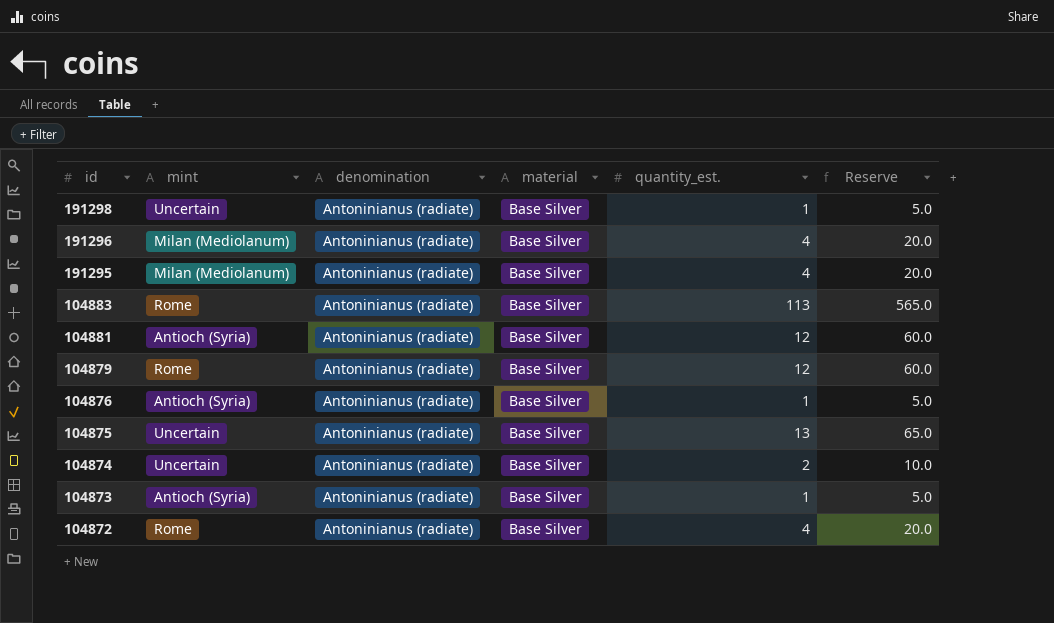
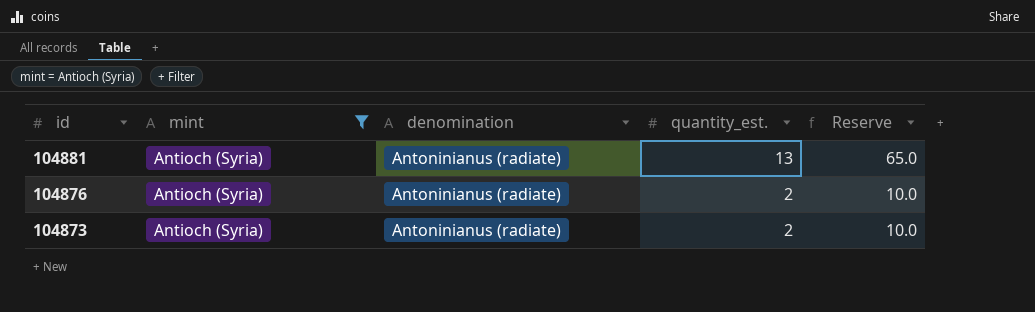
filter: none -> mint = Antioch (Syria)
column material | position: 4 -> none
104881 | quantity_est.: 12 -> 13
104881 | Reserve: 60.0 -> 65.0
104876 | quantity_est.: 1 -> 2
104876 | Reserve: 5.0 -> 10.0
104873 | quantity_est.: 1 -> 2
104873 | Reserve: 5.0 -> 10.0

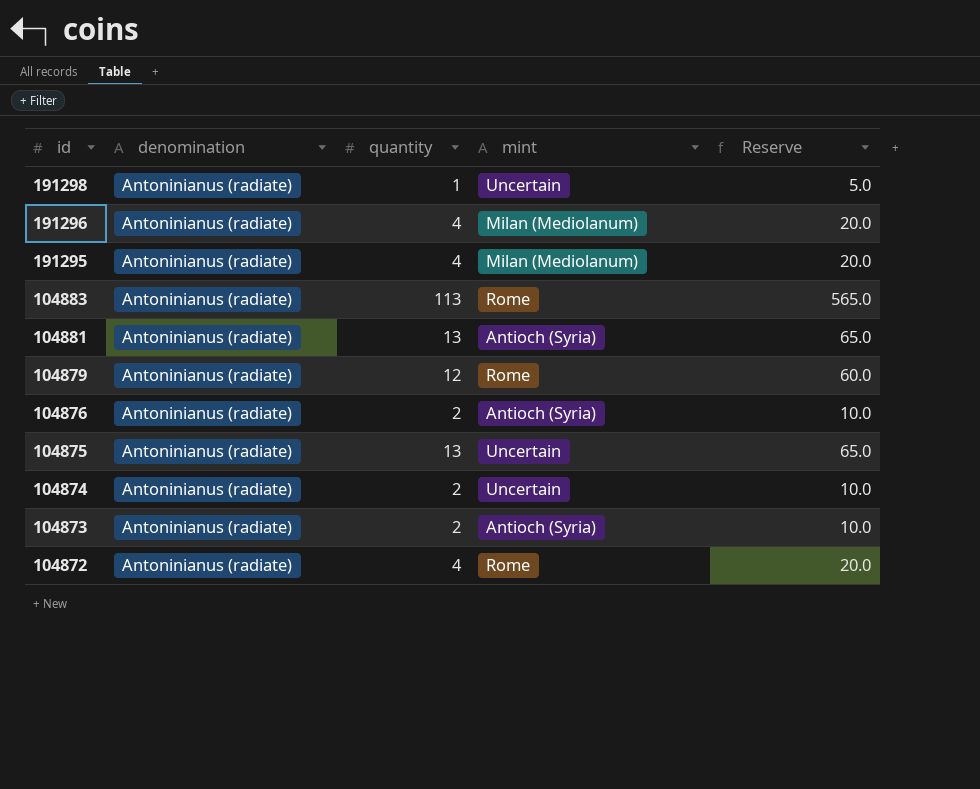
filter: mint = Antioch (Syria) -> none
column name: quantity_est. -> quantity
column mint | position: 2 -> 4

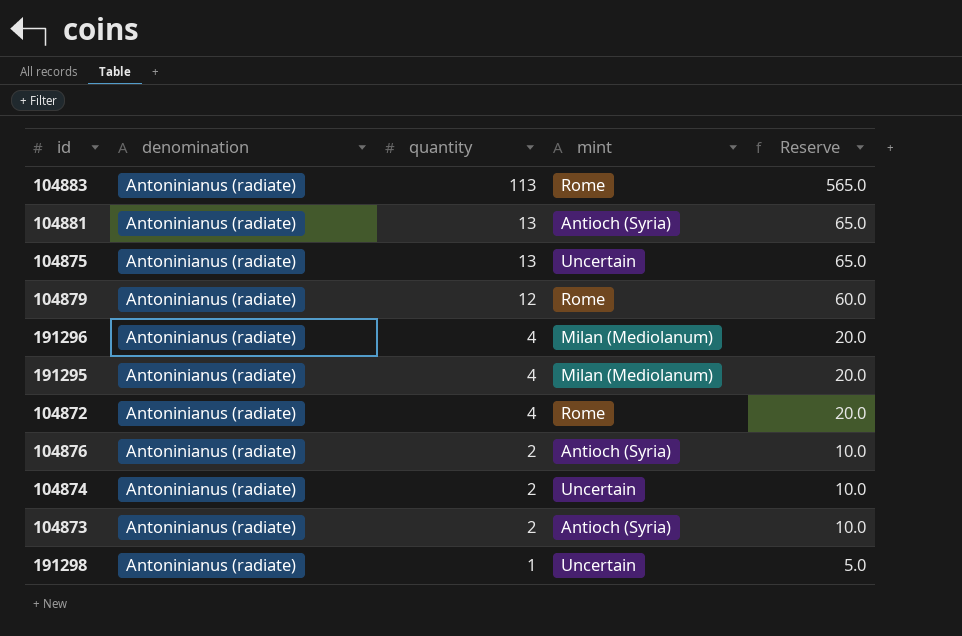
row order: id descending -> quantity descending

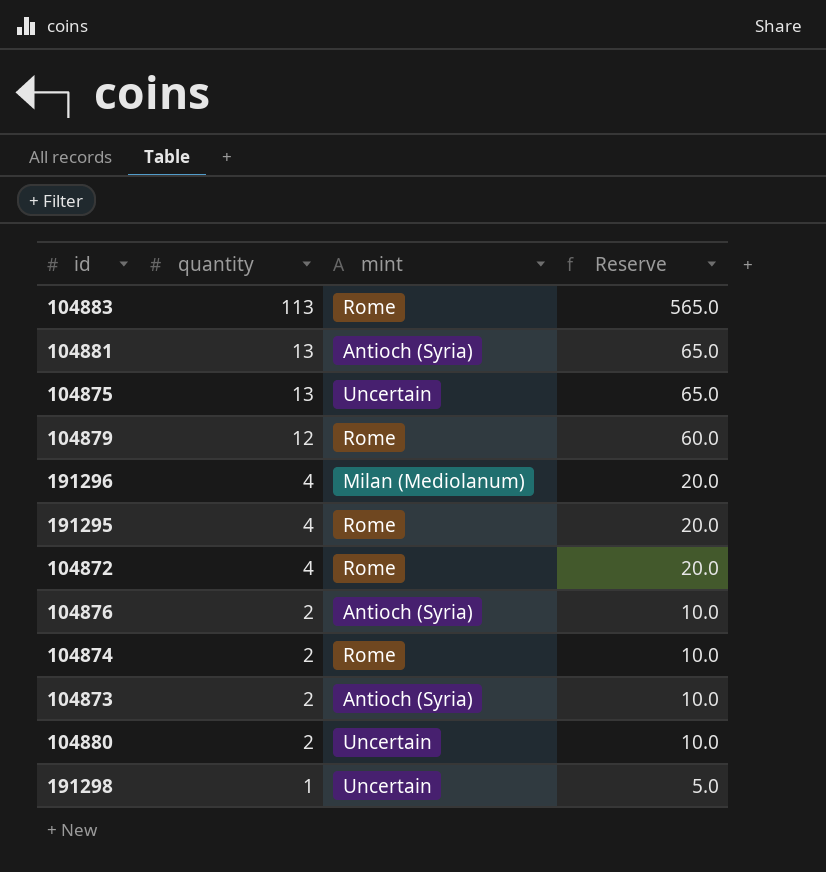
column denomination | position: 2 -> none
191295 | mint: Milan (Mediolanum) -> Rome
104874 | mint: Uncertain -> Rome
row 104880: none -> 2 | Uncertain | 10.0

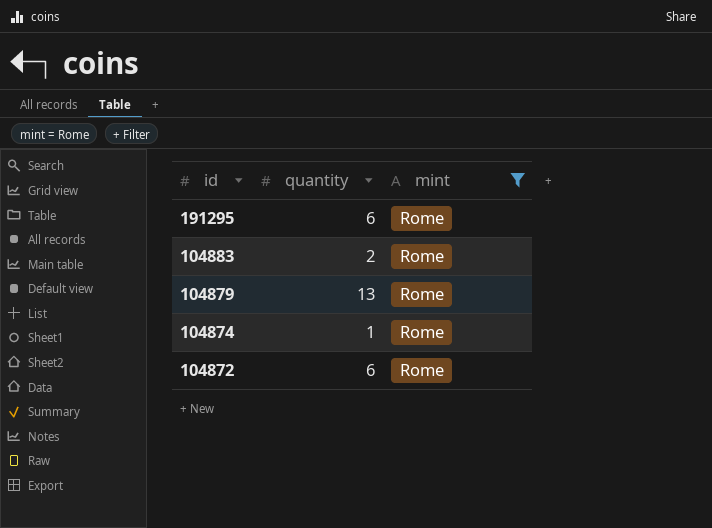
filter: none -> mint = Rome
row order: quantity descending -> id descending
column Reserve | formula: [quantity] * 5 -> none
191295 | quantity: 4 -> 6
104883 | quantity: 113 -> 2
104879 | quantity: 12 -> 13
104874 | quantity: 2 -> 1
104872 | quantity: 4 -> 6

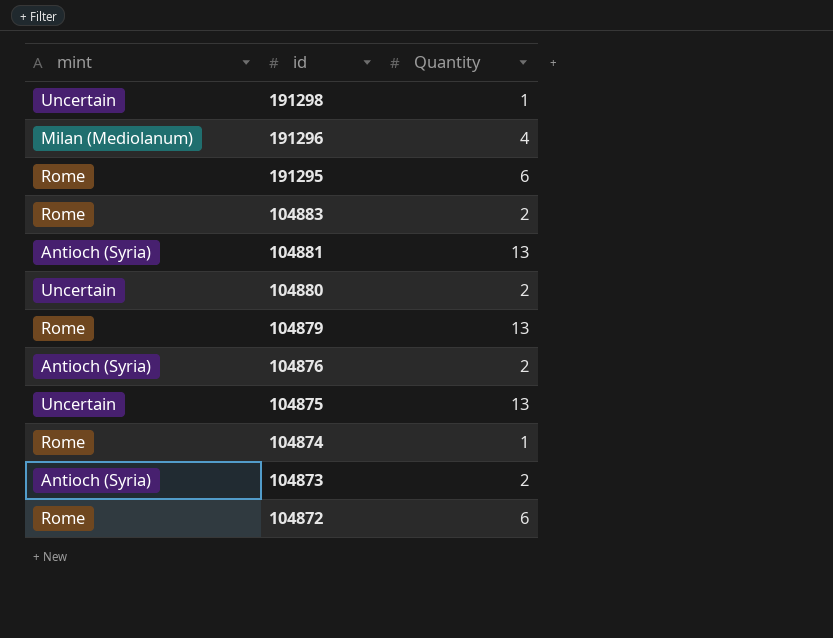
filter: mint = Rome -> none
column mint | position: 3 -> 1
column name: quantity -> Quantity

